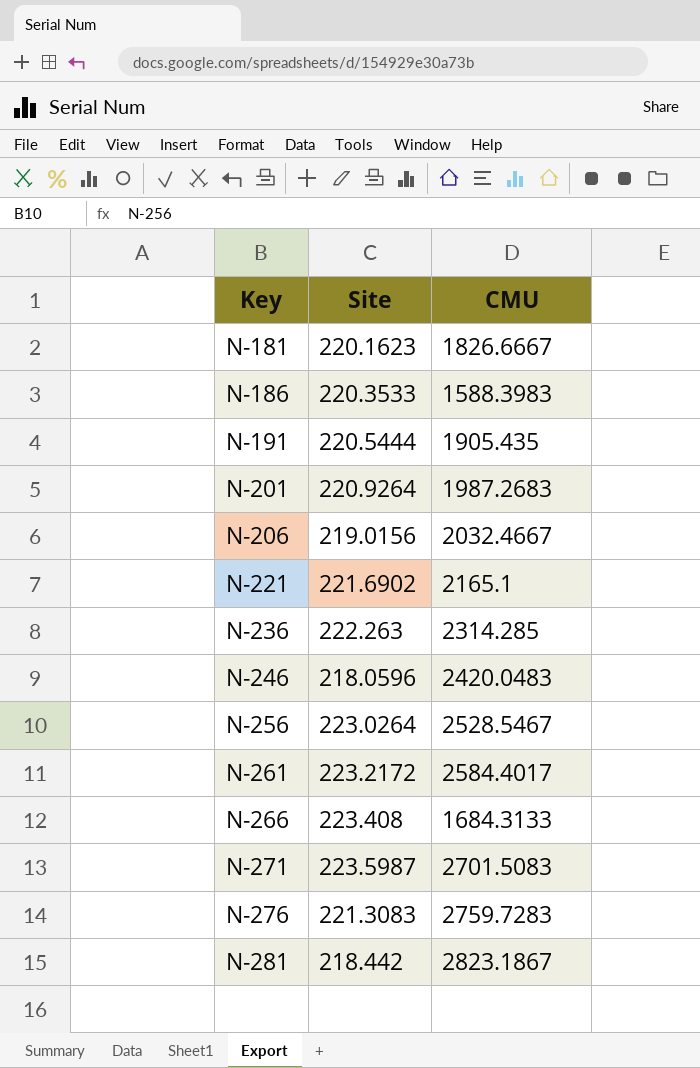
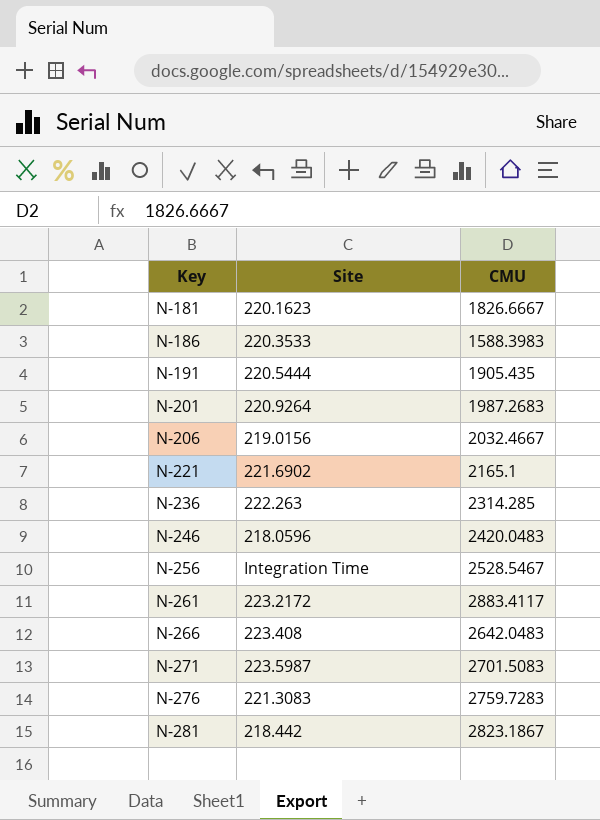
N-256 | Site: 223.0264 -> Integration Time
N-261 | CMU: 2584.4017 -> 2883.4117
N-266 | CMU: 1684.3133 -> 2642.0483

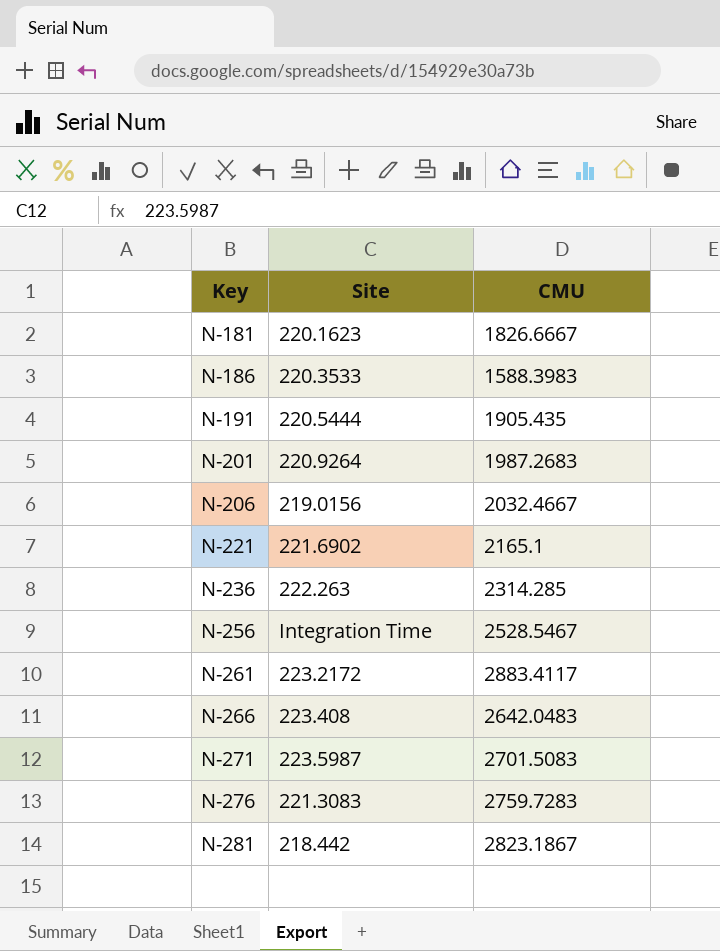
row N-246: 218.0596 | 2420.0483 -> none

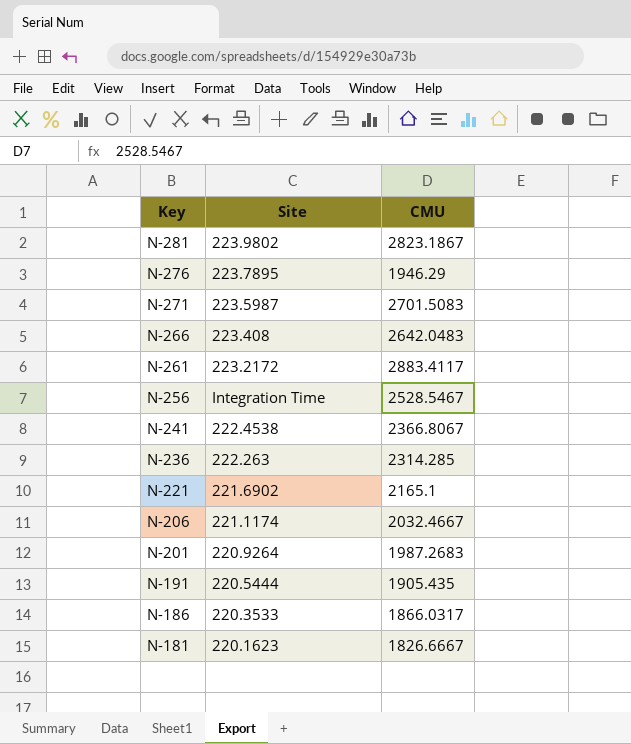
row order: Key ascending -> Key descending
N-281 | Site: 218.442 -> 223.9802
N-276 | Site: 221.3083 -> 223.7895
N-276 | CMU: 2759.7283 -> 1946.29
row N-241: none -> 222.4538 | 2366.8067
N-206 | Site: 219.0156 -> 221.1174
N-186 | CMU: 1588.3983 -> 1866.0317

